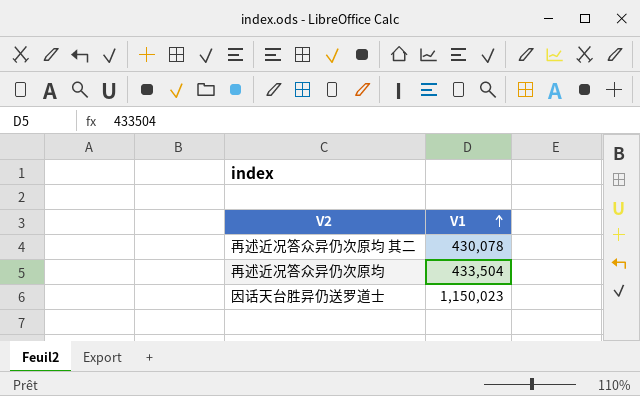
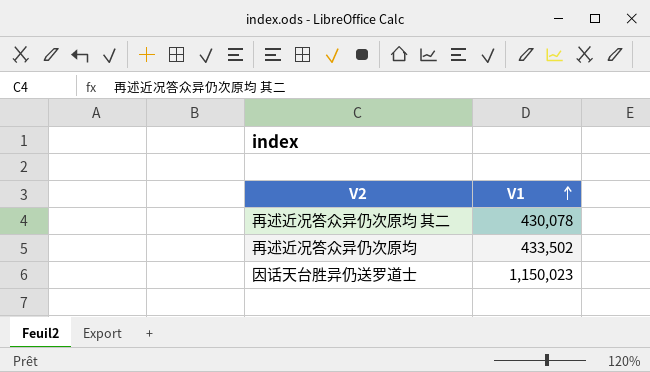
再述近况答众异仍次原均 | V1: 433,504 -> 433,502

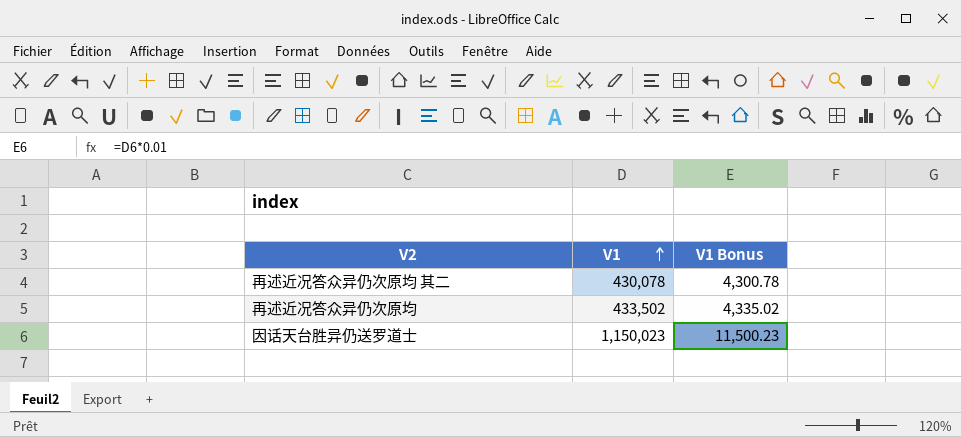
column V1 Bonus | formula: none -> [V1] * 0.01

